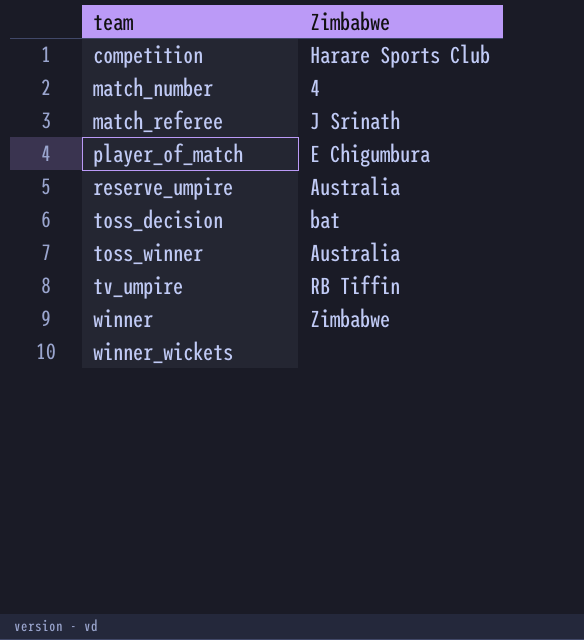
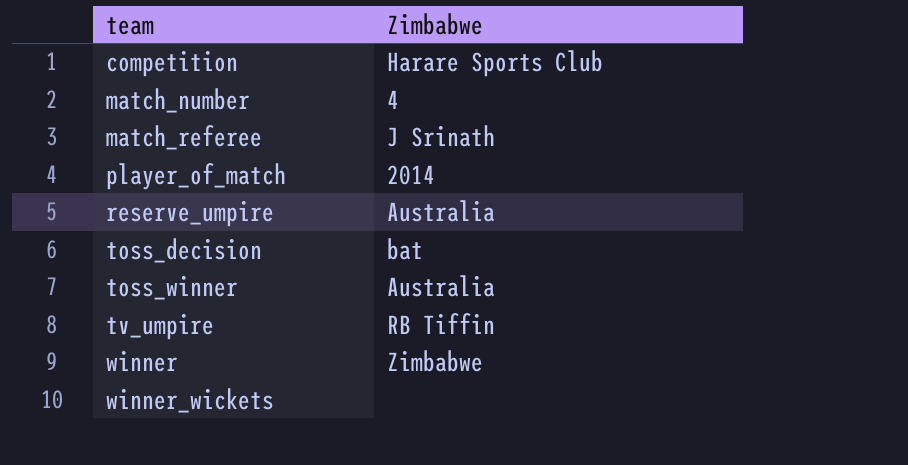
player_of_match | Zimbabwe: E Chigumbura -> 2014

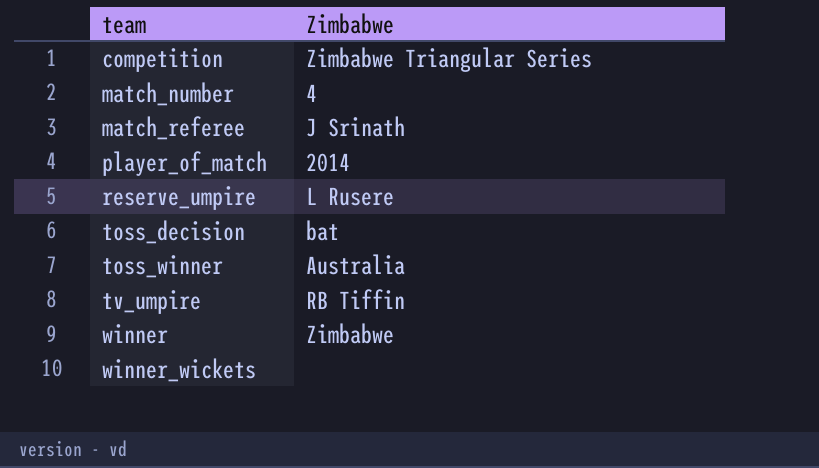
competition | Zimbabwe: Harare Sports Club -> Zimbabwe Triangular Series
reserve_umpire | Zimbabwe: Australia -> L Rusere

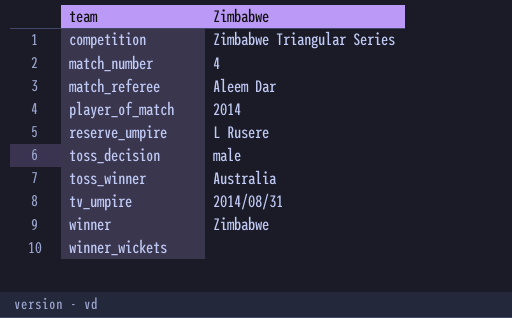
match_referee | Zimbabwe: J Srinath -> Aleem Dar
toss_decision | Zimbabwe: bat -> male
tv_umpire | Zimbabwe: RB Tiffin -> 2014/08/31

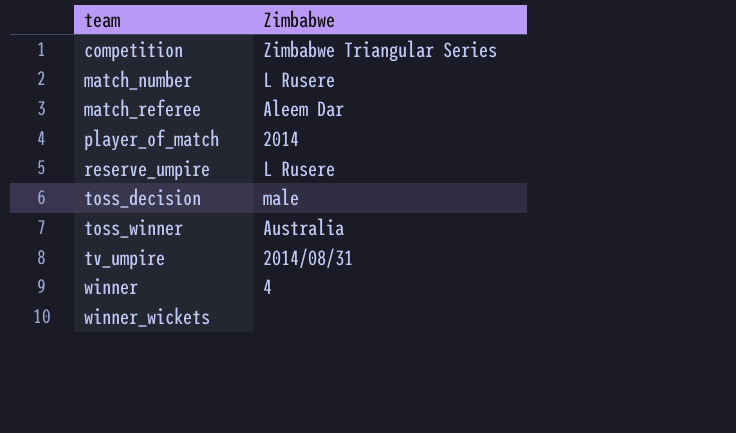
match_number | Zimbabwe: 4 -> L Rusere
winner | Zimbabwe: Zimbabwe -> 4

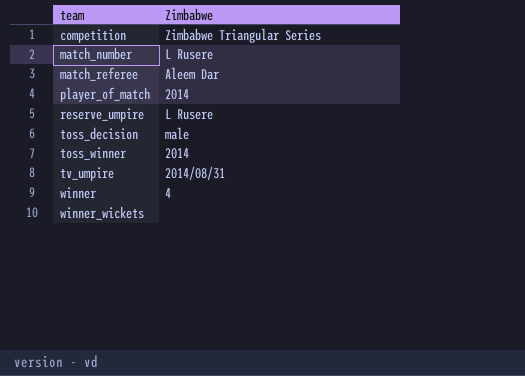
toss_winner | Zimbabwe: Australia -> 2014

